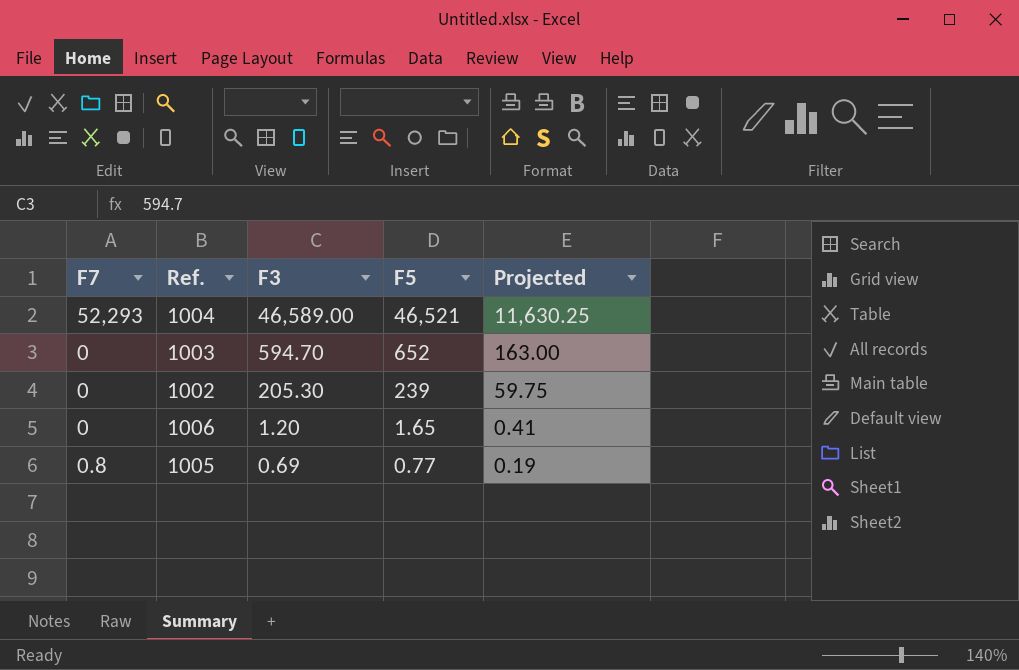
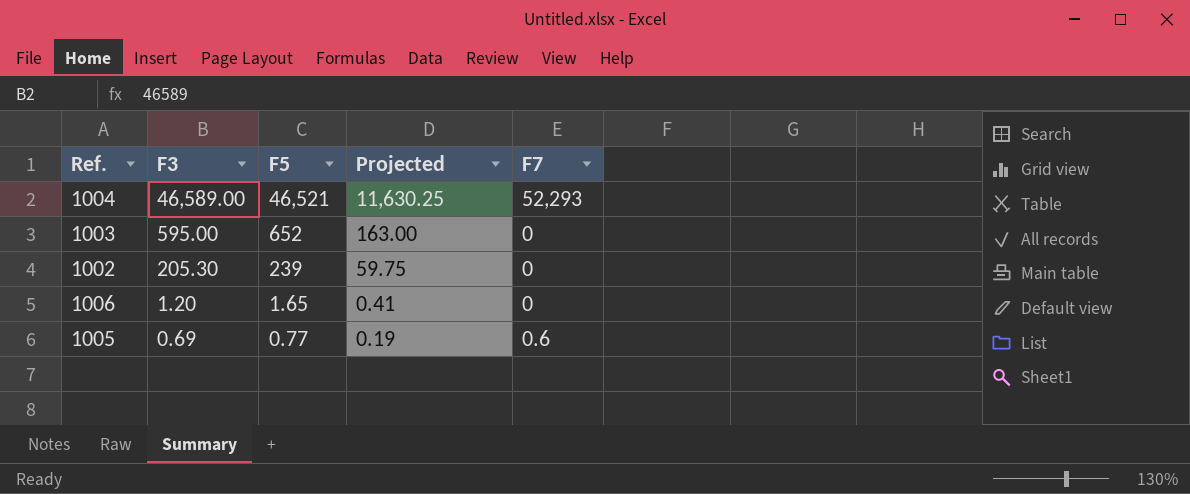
column F7 | position: 1 -> 5
1003 | F3: 594.70 -> 595.00
1005 | F7: 0.8 -> 0.6

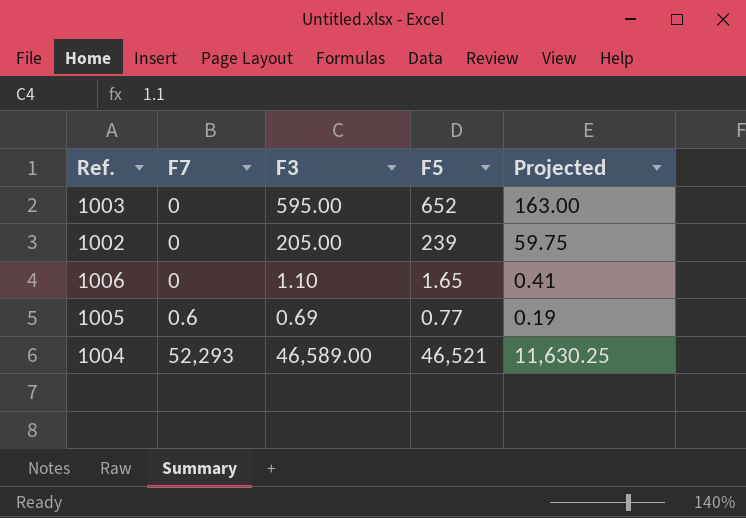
row order: F3 descending -> F7 ascending
column F7 | position: 5 -> 2
1002 | F3: 205.30 -> 205.00
1006 | F3: 1.20 -> 1.10

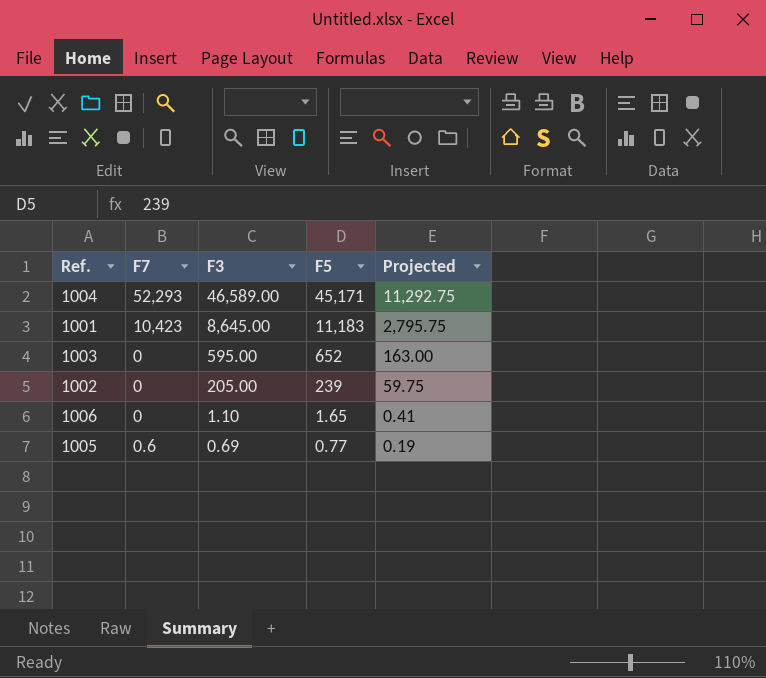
row order: F7 ascending -> F3 descending
1004 | F5: 46,521 -> 45,171
1004 | Projected: 11,630.25 -> 11,292.75
row 1001: none -> 10,423 | 8,645.00 | 11,183 | 2,795.75

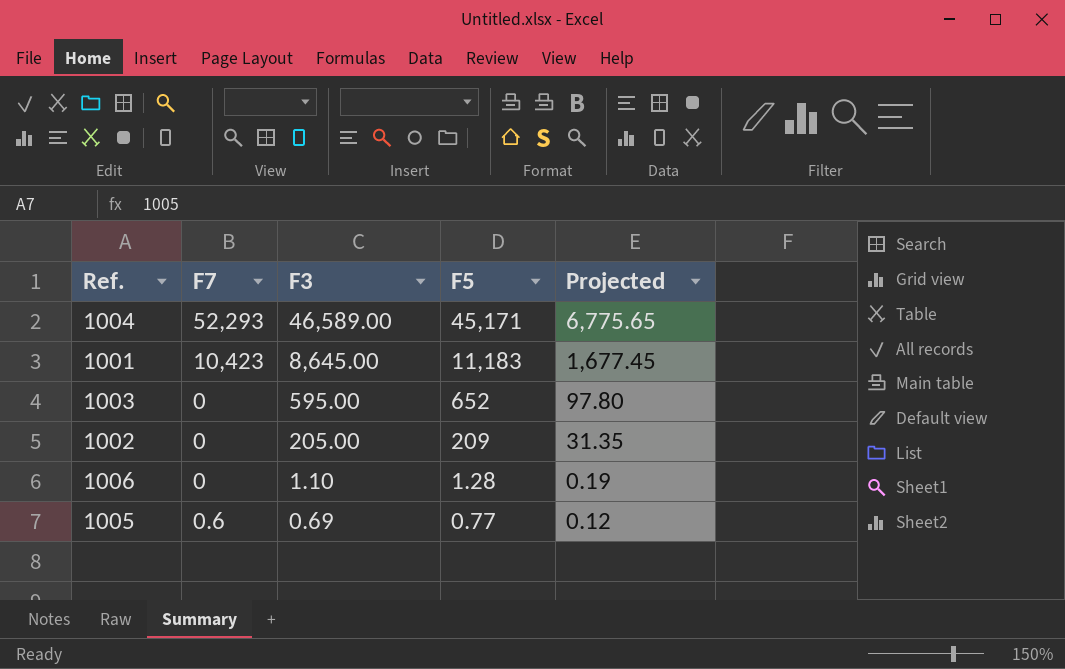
column Projected | formula: [F5] * 0.25 -> [F5] * 0.15
1002 | F5: 239 -> 209
1006 | F5: 1.65 -> 1.28

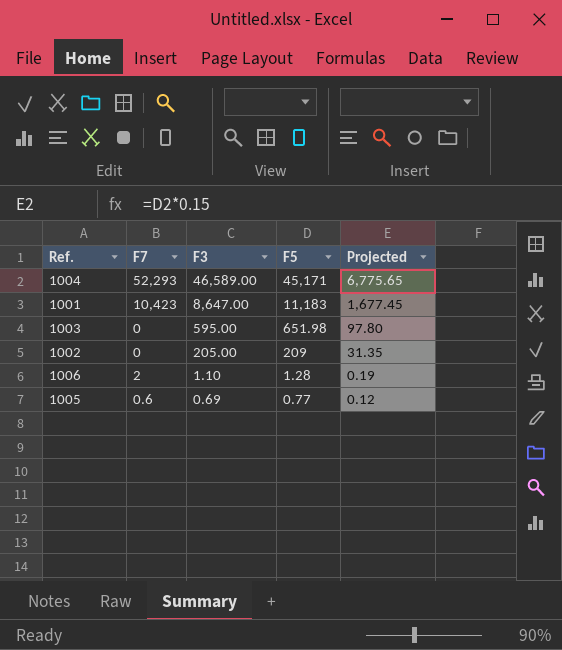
1001 | F3: 8,645.00 -> 8,647.00
1003 | F5: 652 -> 651.98
1006 | F7: 0 -> 2

